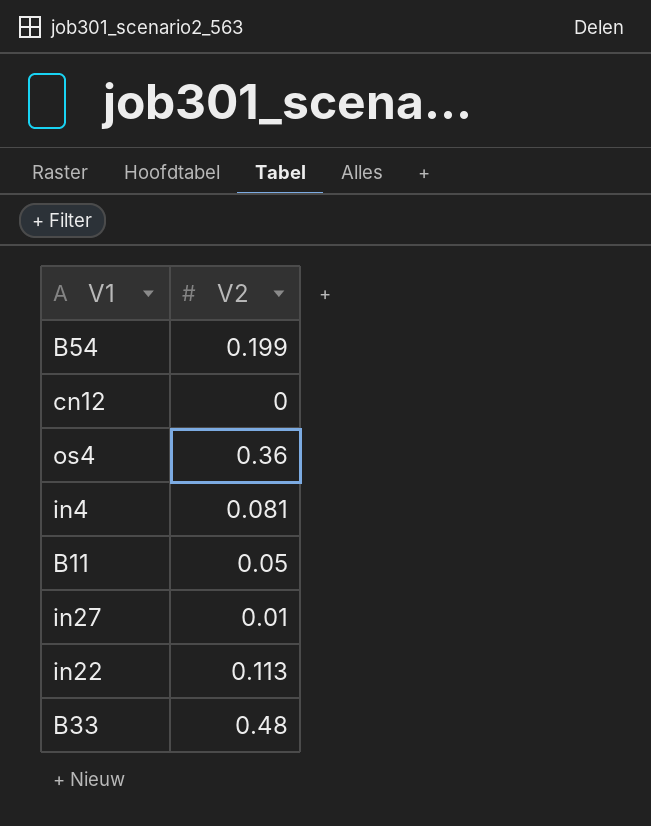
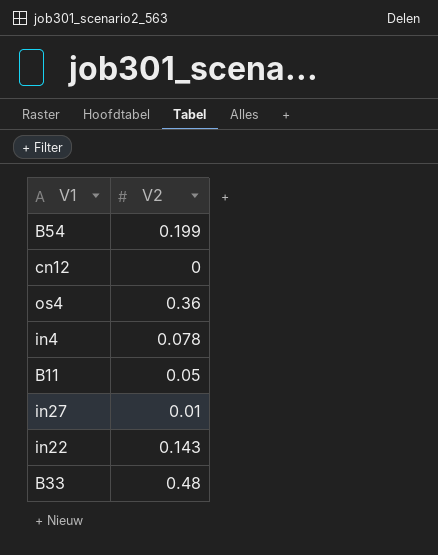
in4 | V2: 0.081 -> 0.078
in22 | V2: 0.113 -> 0.143

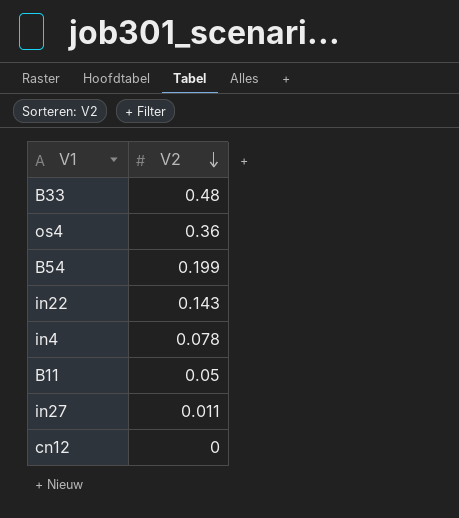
row order: none -> V2 descending
in27 | V2: 0.01 -> 0.011

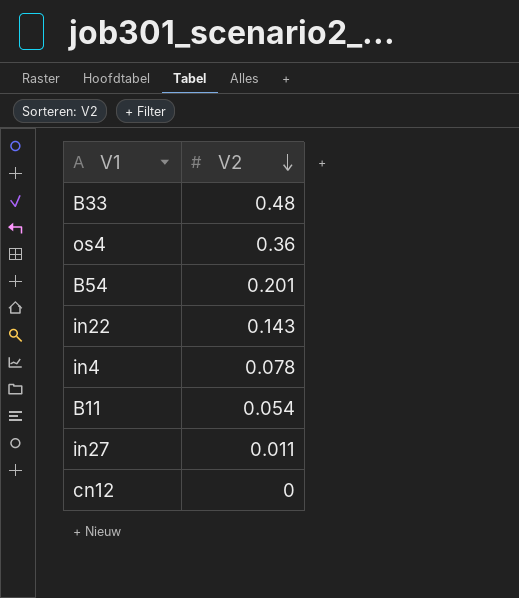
B54 | V2: 0.199 -> 0.201
B11 | V2: 0.05 -> 0.054

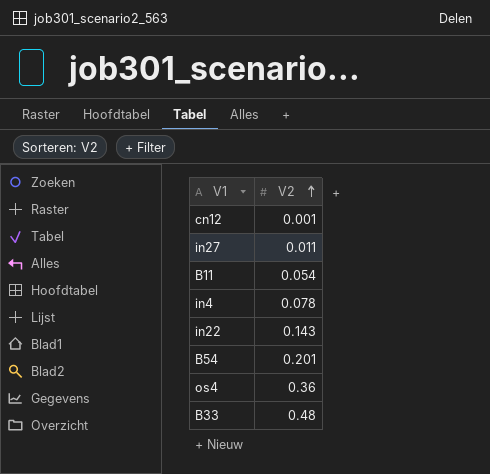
row order: V2 descending -> V2 ascending
cn12 | V2: 0 -> 0.001

